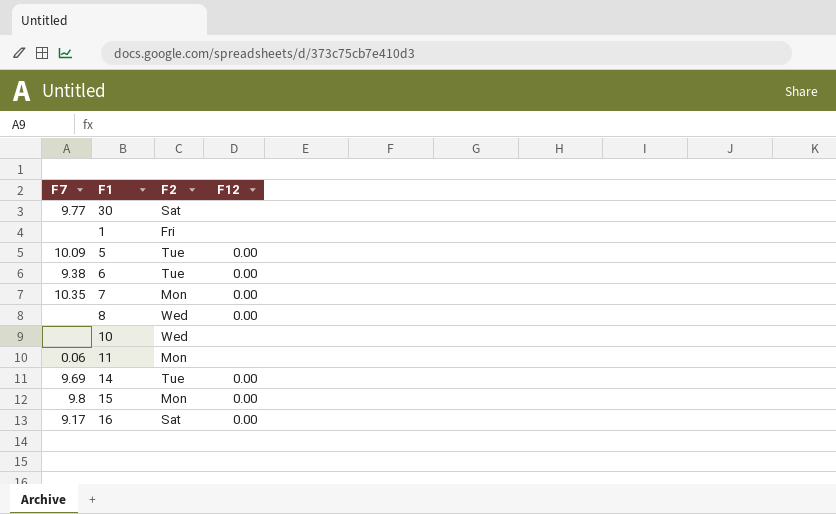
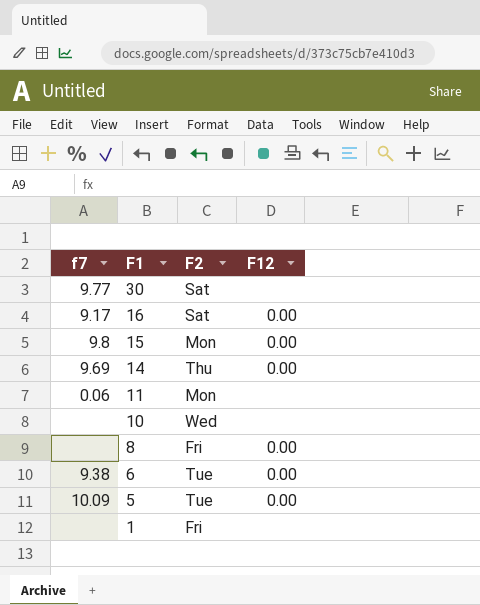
row order: none -> F1 descending
column name: F7 -> f7
row 7: 10.35 | Mon | 0.00 -> none
14 | F2: Tue -> Thu
8 | F2: Wed -> Fri

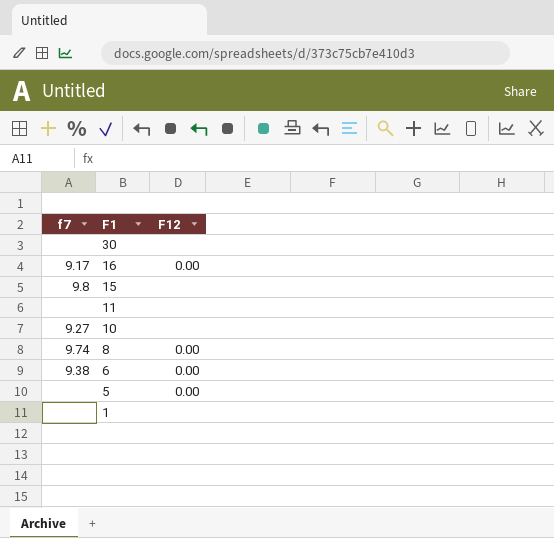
column F2 | position: 3 -> none
row 14: 9.69 | Thu | 0.00 -> none
30 | f7: 9.77 -> none
15 | F12: 0.00 -> none
11 | f7: 0.06 -> none
10 | f7: none -> 9.27
8 | f7: none -> 9.74
5 | f7: 10.09 -> none

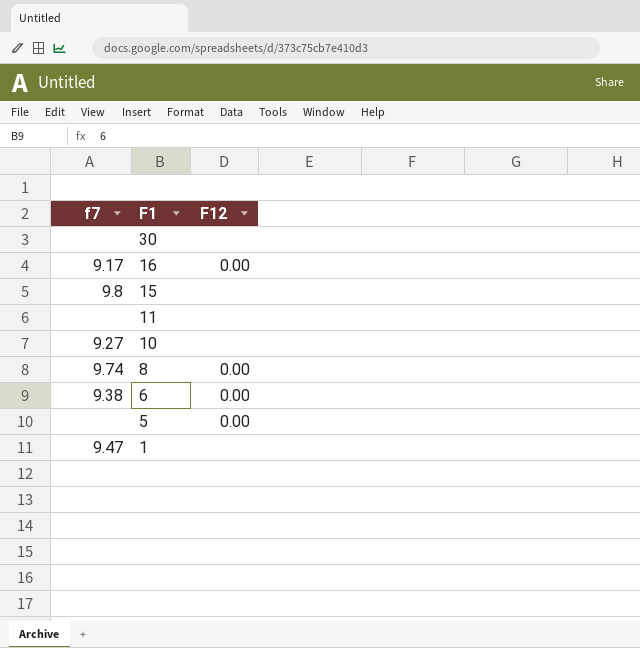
1 | f7: none -> 9.47

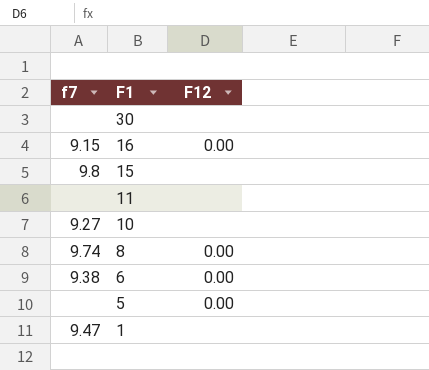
16 | f7: 9.17 -> 9.15

